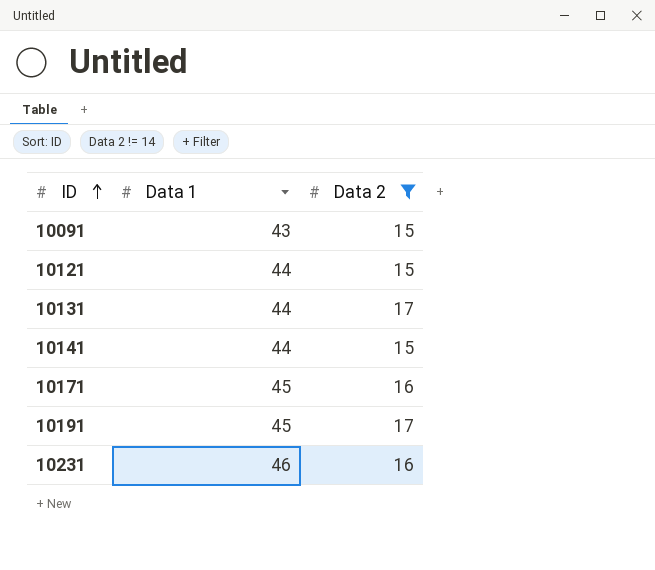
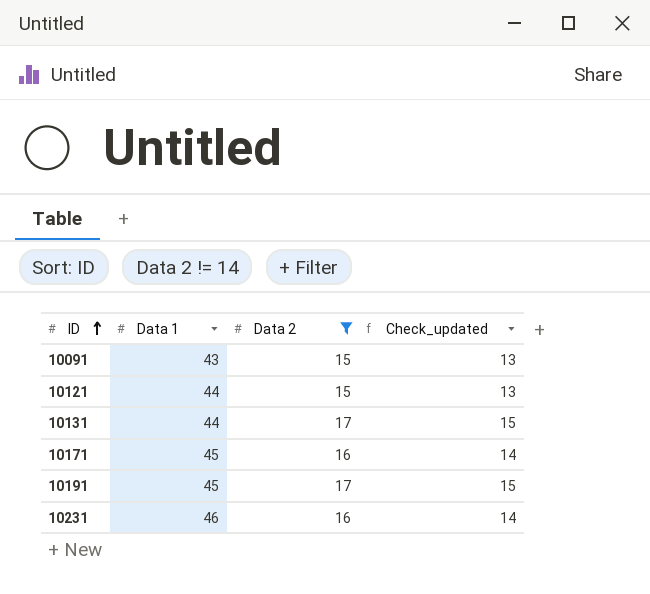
column Check_updated | formula: none -> [Data 2] - 2
row 10141: 44 | 15 -> none

